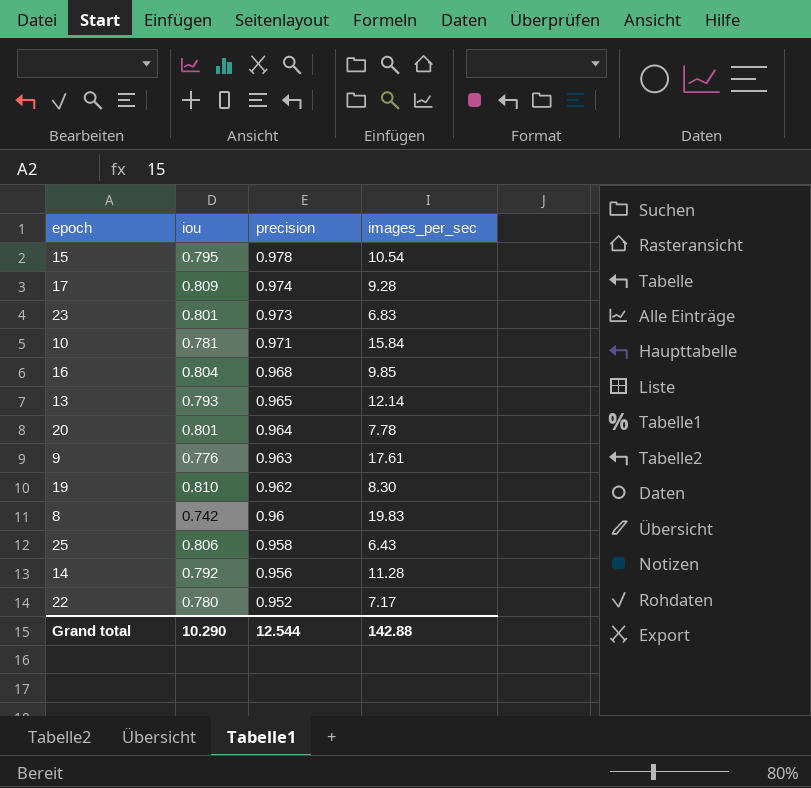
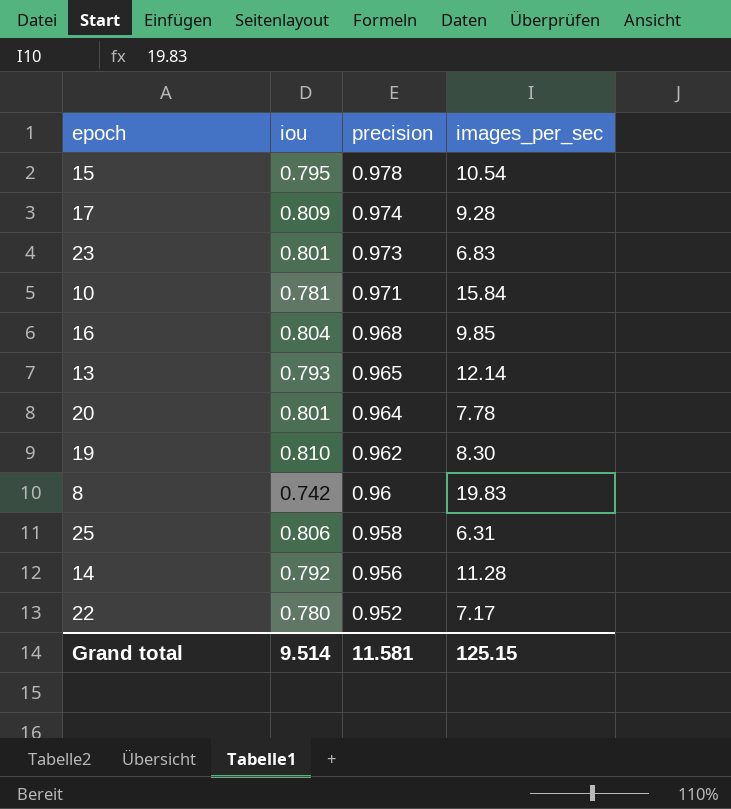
row 9: 0.776 | 0.963 | 17.61 -> none
25 | images_per_sec: 6.43 -> 6.31
Grand total | iou: 10.290 -> 9.514
Grand total | precision: 12.544 -> 11.581
Grand total | images_per_sec: 142.88 -> 125.15

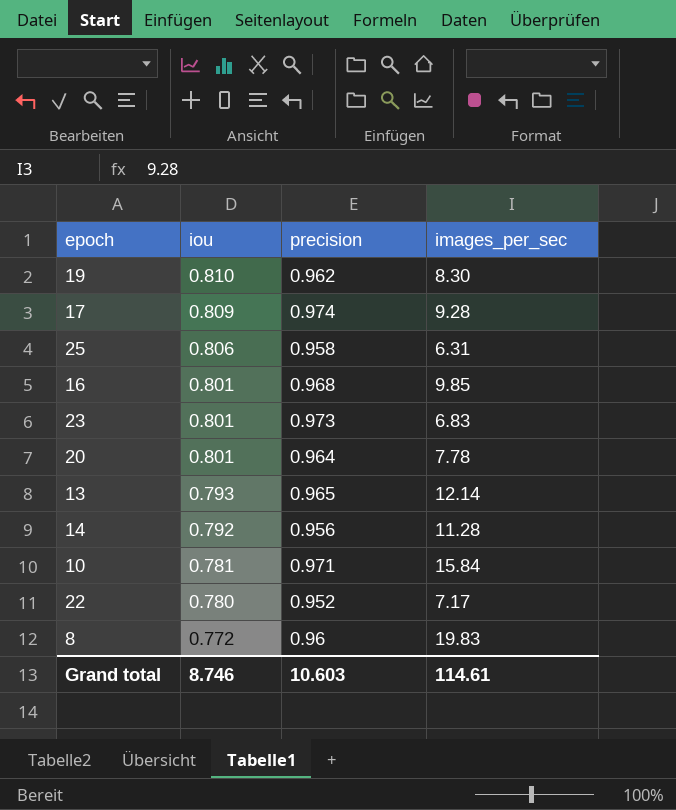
row order: precision descending -> iou descending
row 15: 0.795 | 0.978 | 10.54 -> none
16 | iou: 0.804 -> 0.801
8 | iou: 0.742 -> 0.772
Grand total | iou: 9.514 -> 8.746
Grand total | precision: 11.581 -> 10.603
Grand total | images_per_sec: 125.15 -> 114.61

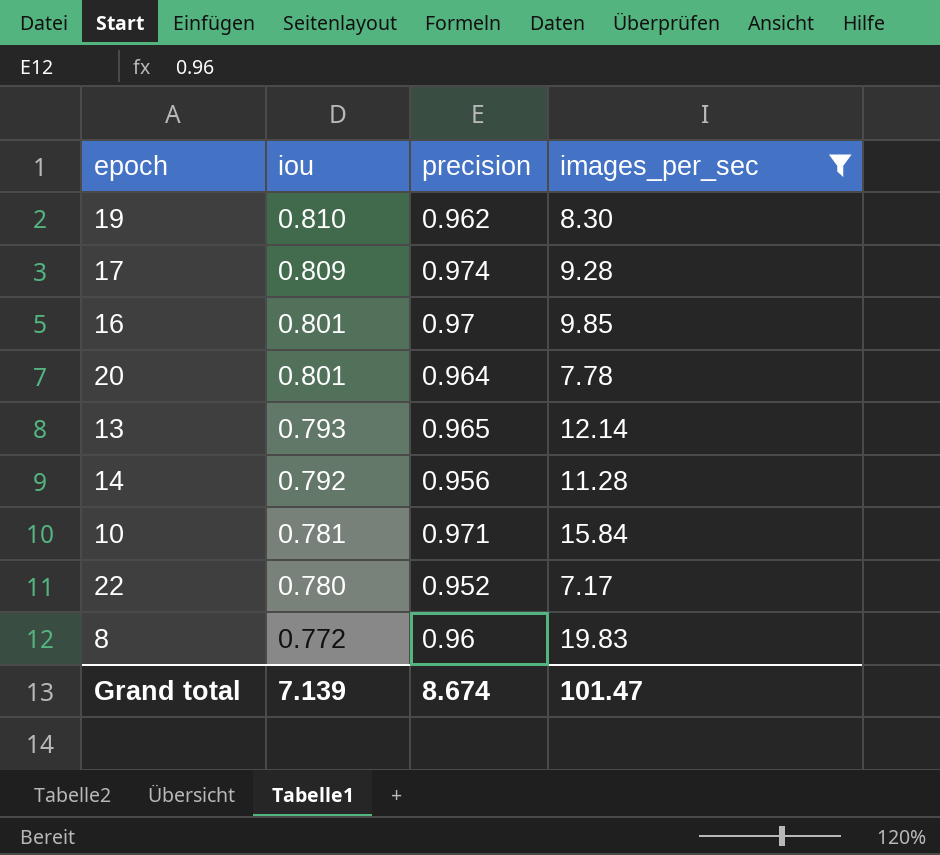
filter: none -> images_per_sec >= 7.17
16 | precision: 0.968 -> 0.97
Grand total | iou: 8.746 -> 7.139
Grand total | precision: 10.603 -> 8.674
Grand total | images_per_sec: 114.61 -> 101.47

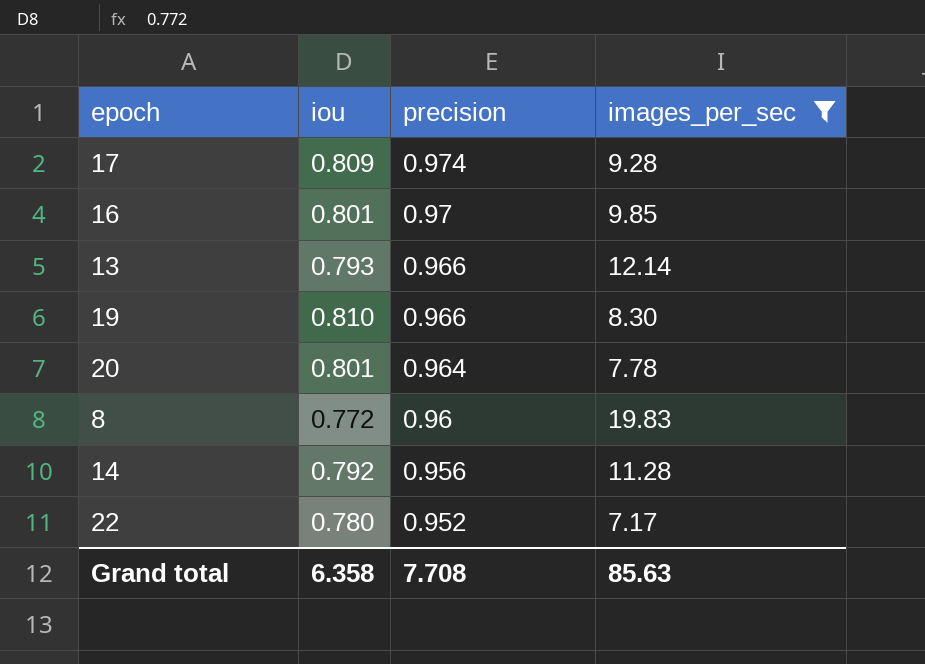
row order: iou descending -> precision descending
row 10: 0.781 | 0.971 | 15.84 -> none
13 | precision: 0.965 -> 0.966
19 | precision: 0.962 -> 0.966
Grand total | iou: 7.139 -> 6.358
Grand total | precision: 8.674 -> 7.708
Grand total | images_per_sec: 101.47 -> 85.63

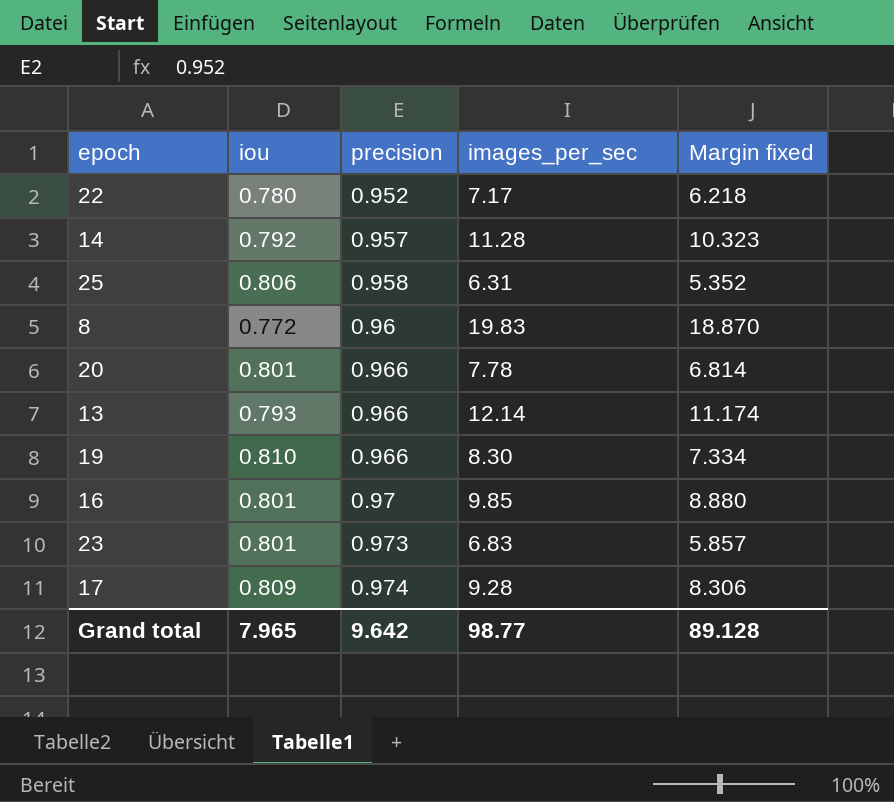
filter: images_per_sec >= 7.17 -> none
row order: precision descending -> precision ascending
column Margin fixed | formula: none -> [images_per_sec] - [precision]
14 | precision: 0.956 -> 0.957
20 | precision: 0.964 -> 0.966
Grand total | iou: 6.358 -> 7.965
Grand total | precision: 7.708 -> 9.642
Grand total | images_per_sec: 85.63 -> 98.77

